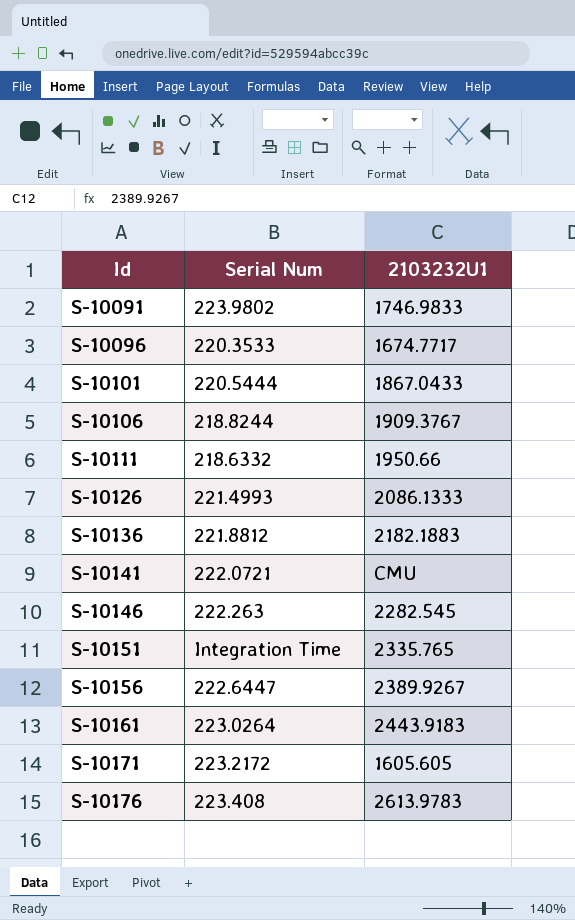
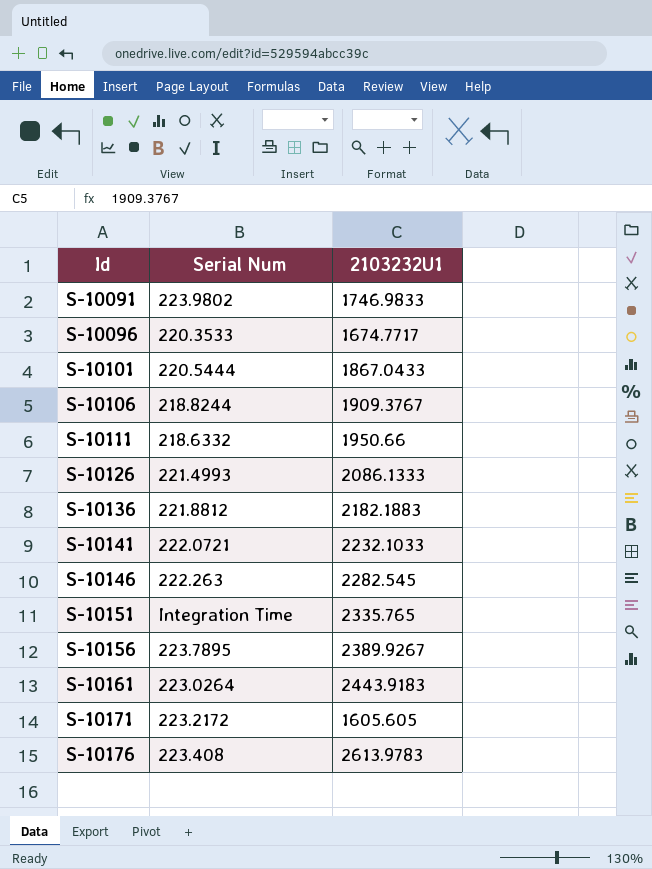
S-10141 | 2103232U1: CMU -> 2232.1033
S-10156 | Serial Num: 222.6447 -> 223.7895

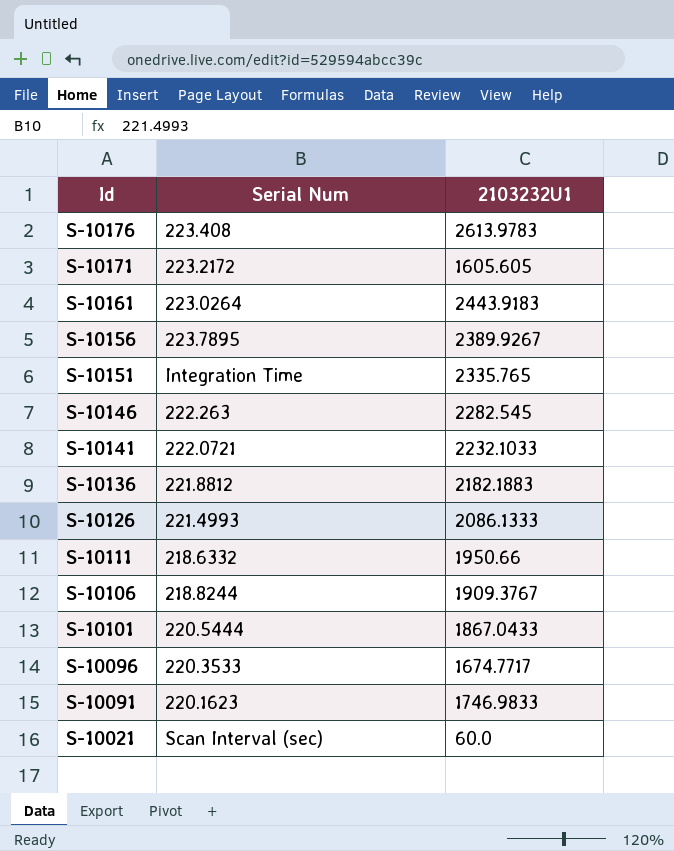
row order: Id ascending -> Id descending
S-10091 | Serial Num: 223.9802 -> 220.1623
row S-10021: none -> Scan Interval (sec) | 60.0

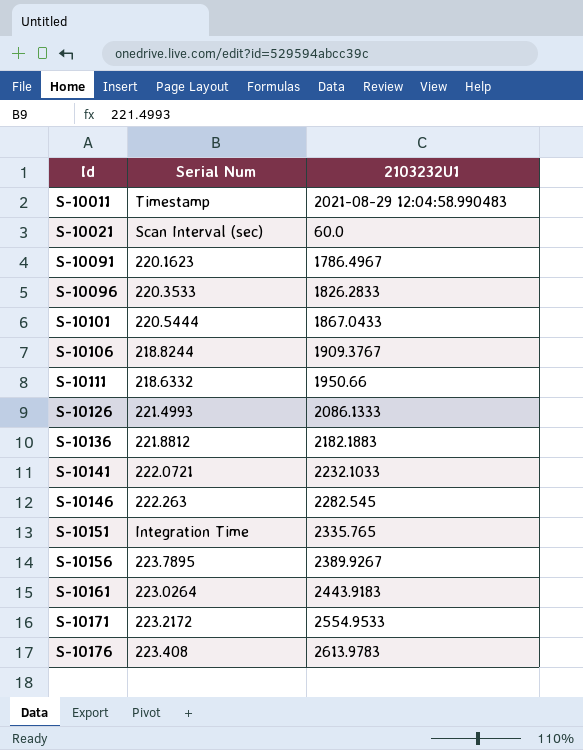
row order: Id descending -> Id ascending
row S-10011: none -> Timestamp | 2021-08-29 12:04:58.990483
S-10091 | 2103232U1: 1746.9833 -> 1786.4967
S-10096 | 2103232U1: 1674.7717 -> 1826.2833
S-10171 | 2103232U1: 1605.605 -> 2554.9533

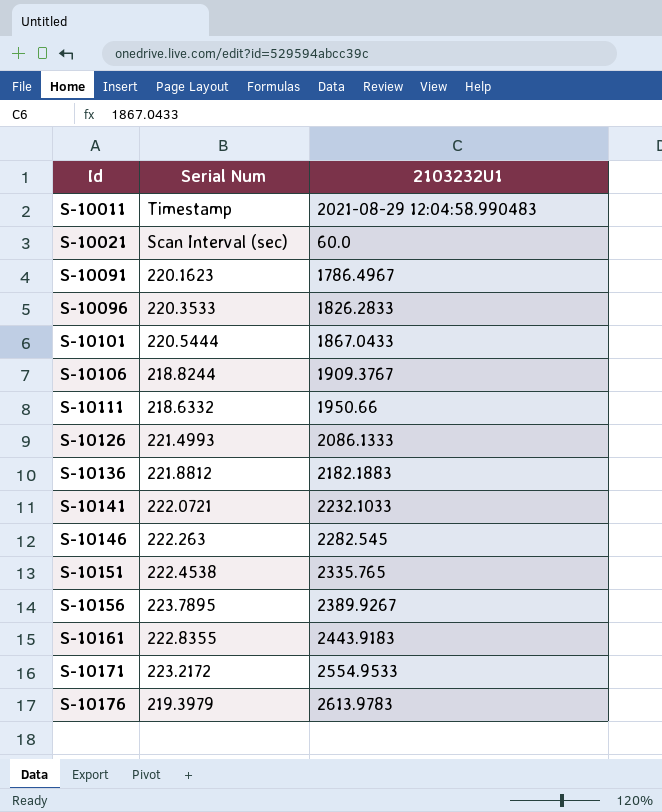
S-10151 | Serial Num: Integration Time -> 222.4538
S-10161 | Serial Num: 223.0264 -> 222.8355
S-10176 | Serial Num: 223.408 -> 219.3979

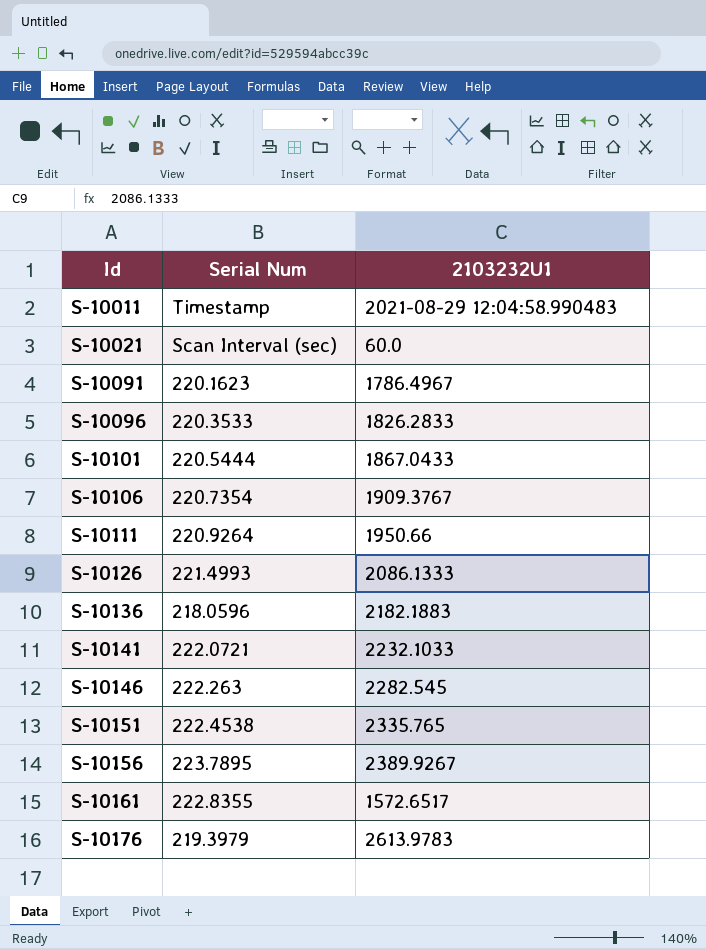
row S-10171: 223.2172 | 2554.9533 -> none
S-10106 | Serial Num: 218.8244 -> 220.7354
S-10111 | Serial Num: 218.6332 -> 220.9264
S-10136 | Serial Num: 221.8812 -> 218.0596
S-10161 | 2103232U1: 2443.9183 -> 1572.6517

